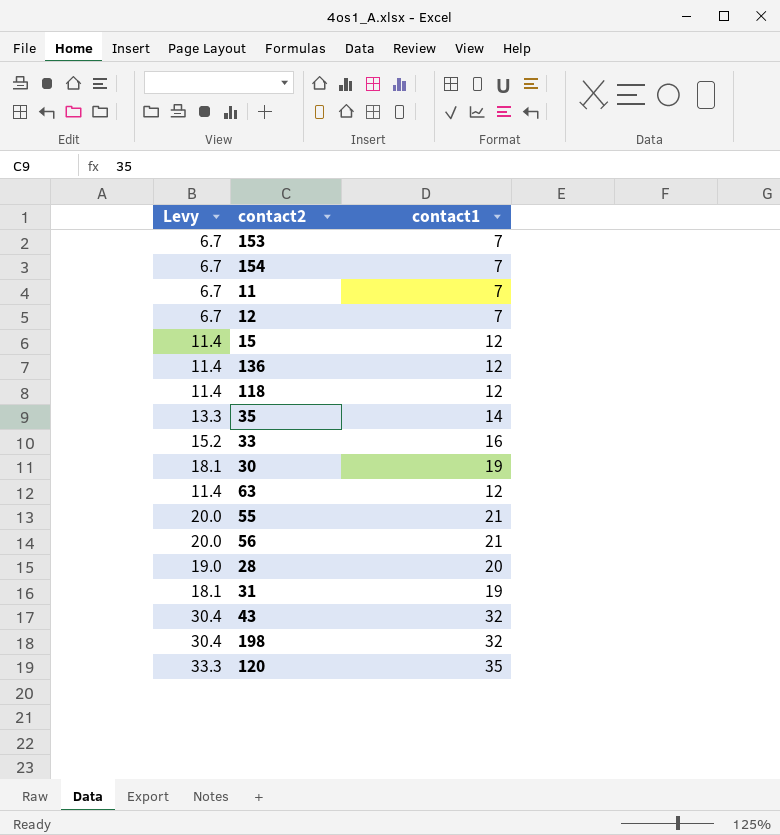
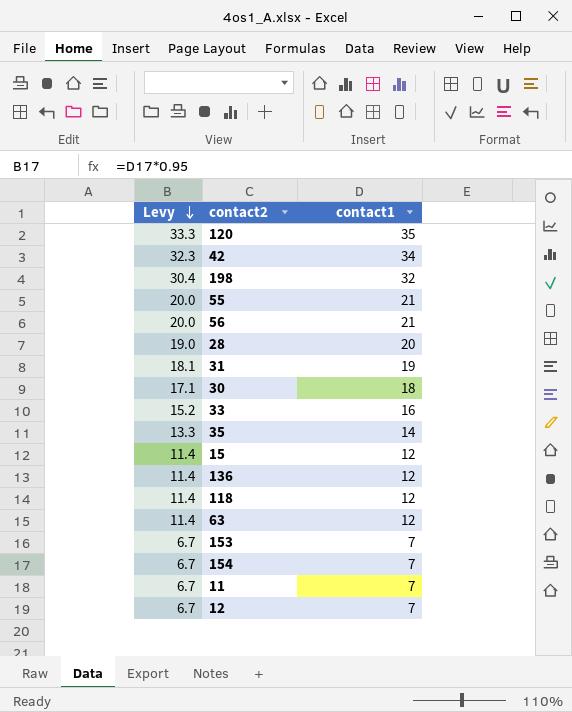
row order: none -> Levy descending
row 43: 30.4 | 32 -> none
row 42: none -> 32.3 | 34
30 | Levy: 18.1 -> 17.1
30 | contact1: 19 -> 18

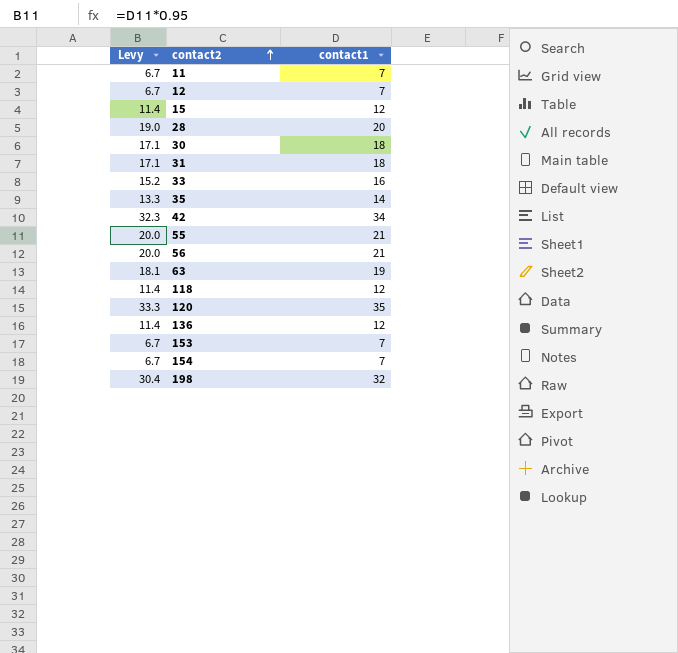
row order: Levy descending -> contact2 ascending
31 | Levy: 18.1 -> 17.1
31 | contact1: 19 -> 18
63 | Levy: 11.4 -> 18.1
63 | contact1: 12 -> 19

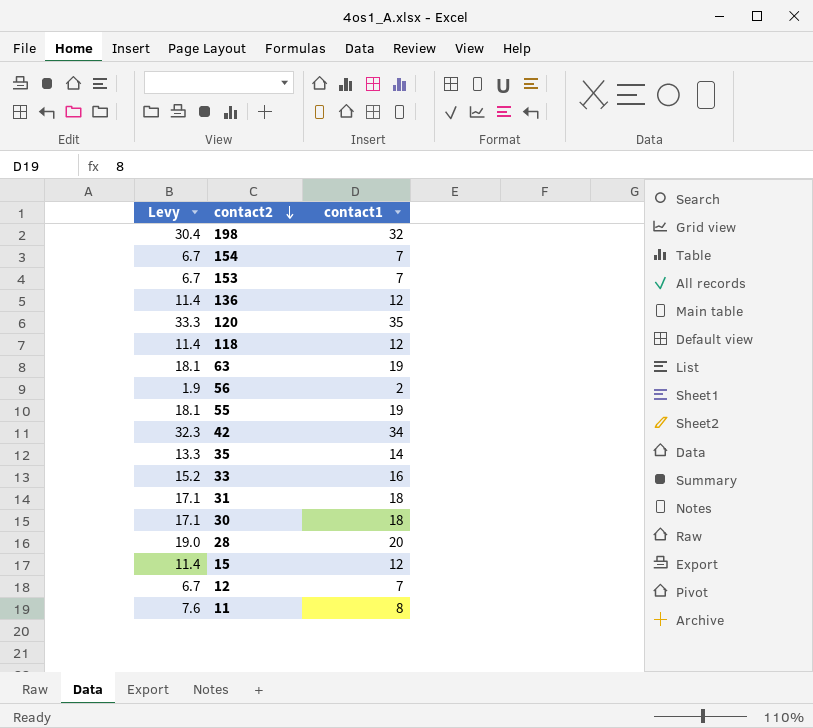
row order: contact2 ascending -> contact2 descending
56 | Levy: 20.0 -> 1.9
56 | contact1: 21 -> 2
55 | Levy: 20.0 -> 18.1
55 | contact1: 21 -> 19
11 | Levy: 6.7 -> 7.6
11 | contact1: 7 -> 8

